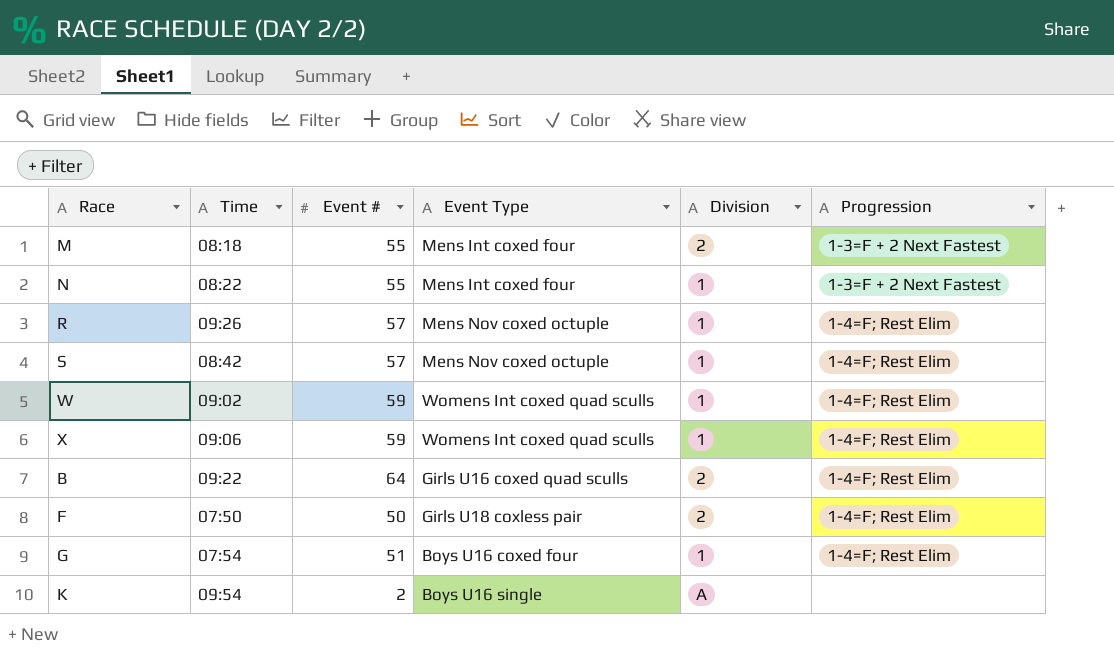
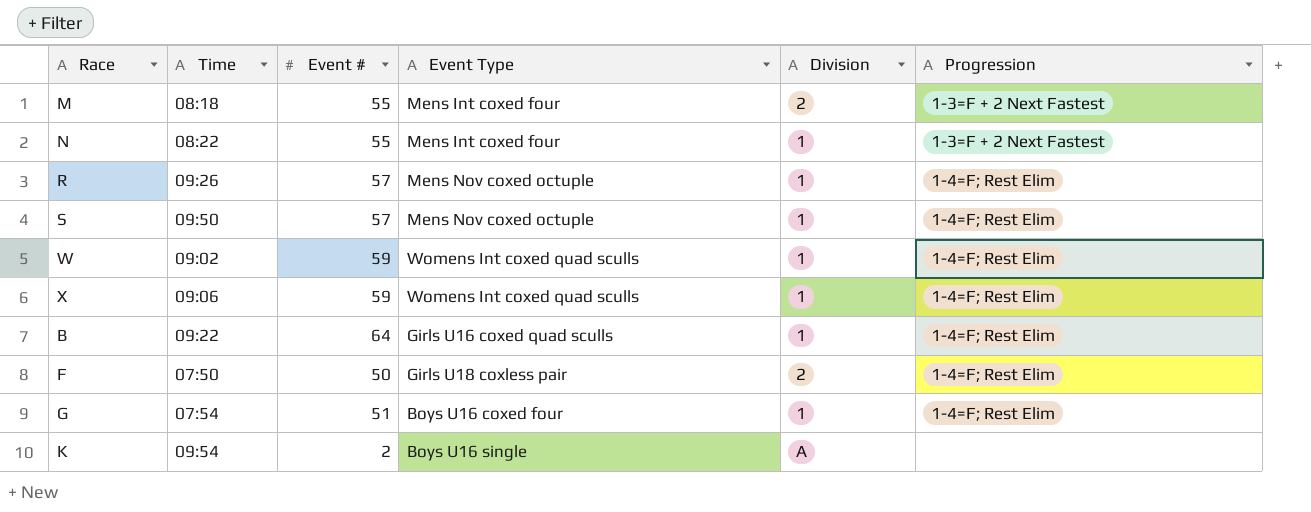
S | Time: 08:42 -> 09:50
B | Division: 2 -> 1

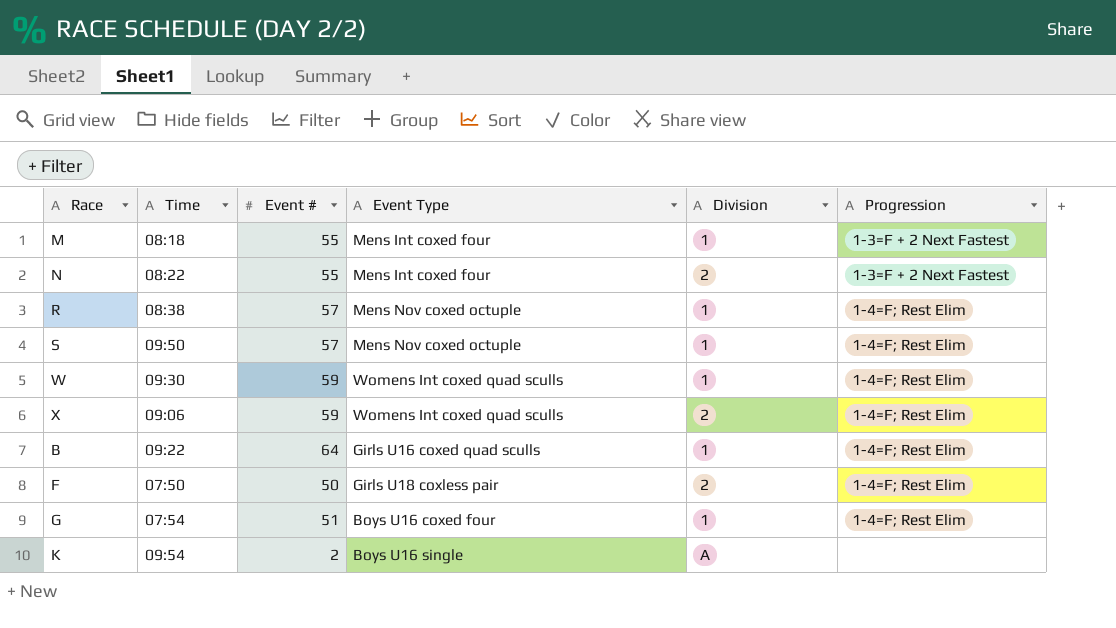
M | Division: 2 -> 1
N | Division: 1 -> 2
R | Time: 09:26 -> 08:38
W | Time: 09:02 -> 09:30
X | Division: 1 -> 2

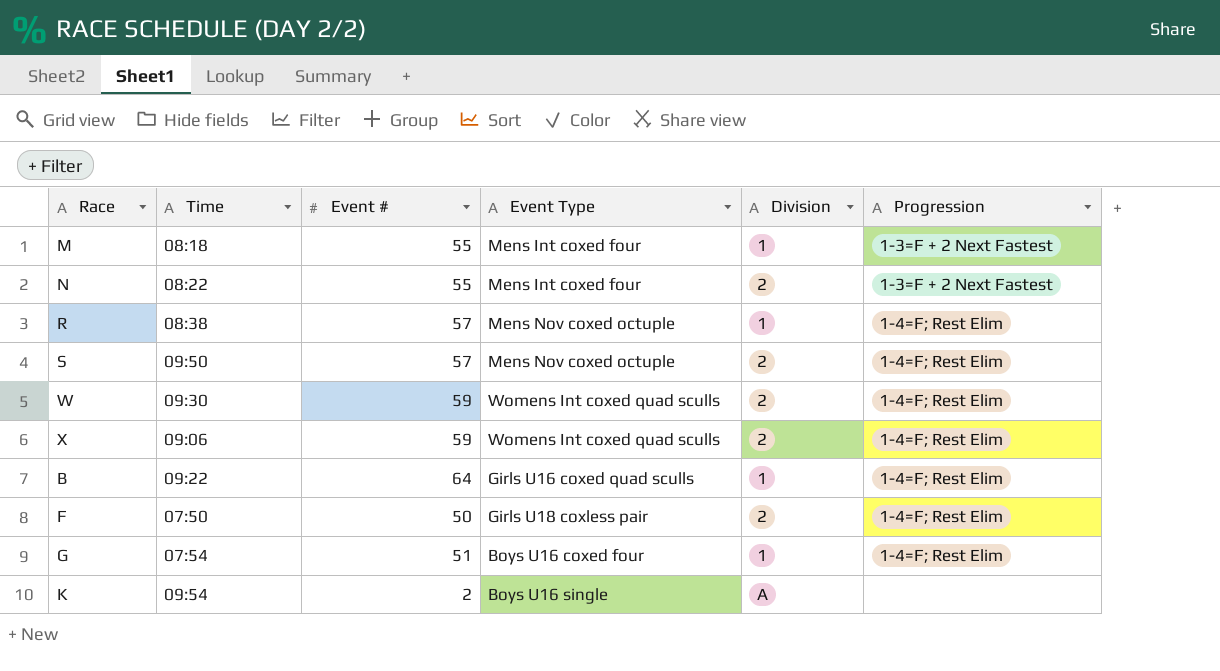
S | Division: 1 -> 2
W | Division: 1 -> 2

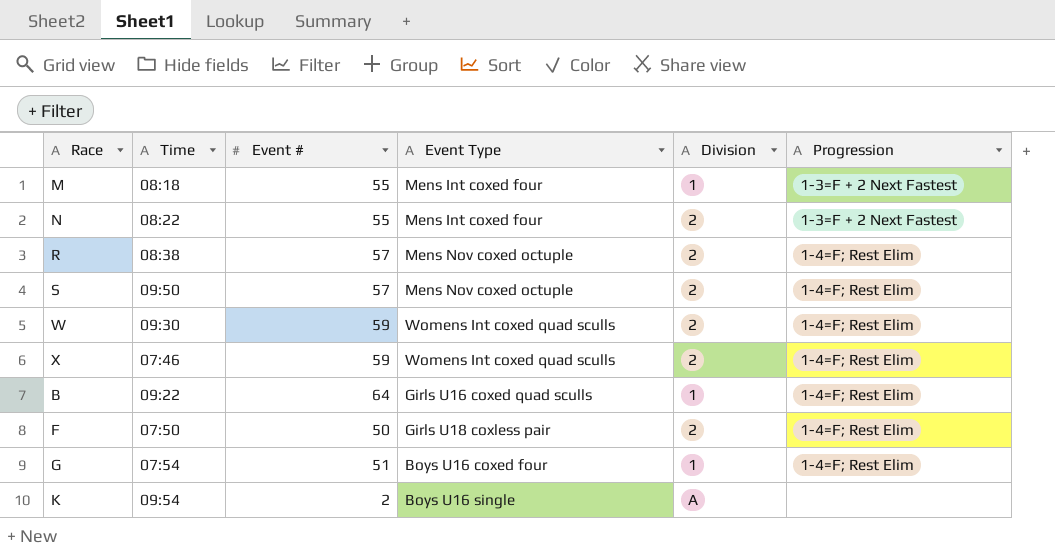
R | Division: 1 -> 2
X | Time: 09:06 -> 07:46

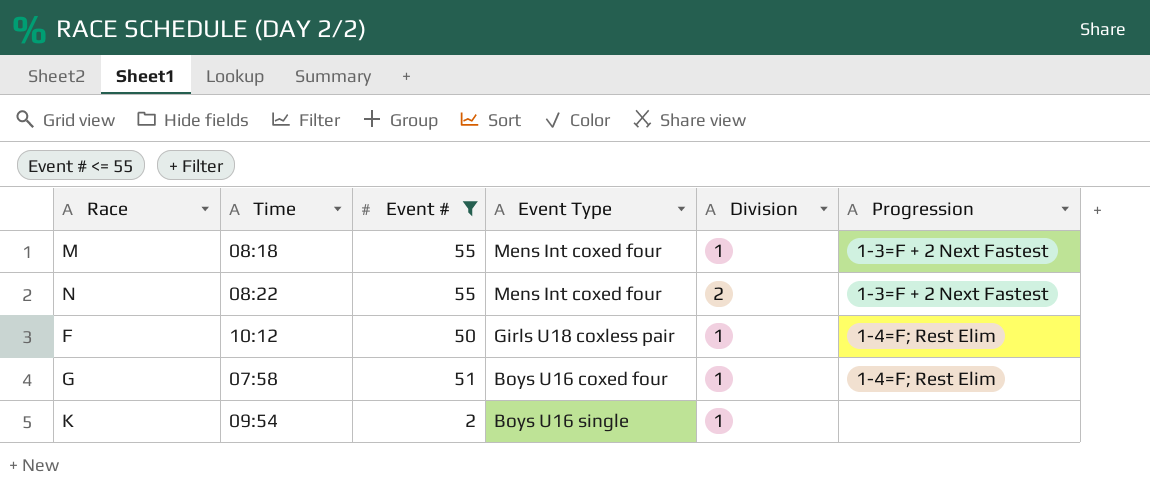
filter: none -> Event # <= 55
F | Time: 07:50 -> 10:12
F | Division: 2 -> 1
G | Time: 07:54 -> 07:58
K | Division: A -> 1

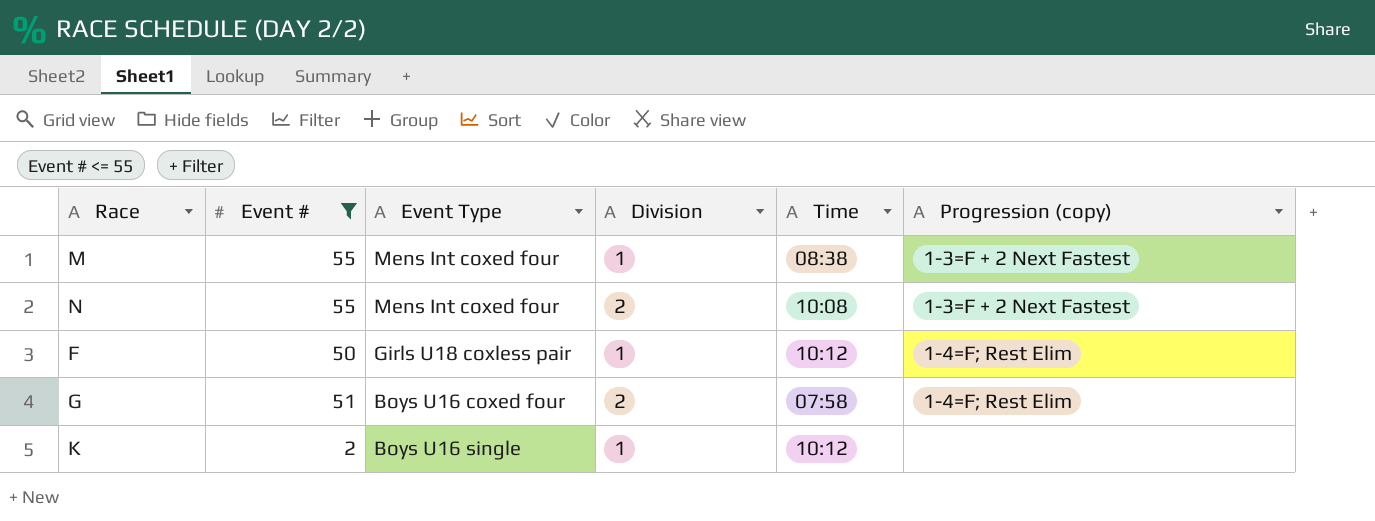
column Time | position: 2 -> 5
column name: Progression -> Progression (copy)
M | Time: 08:18 -> 08:38
N | Time: 08:22 -> 10:08
G | Division: 1 -> 2
K | Time: 09:54 -> 10:12

